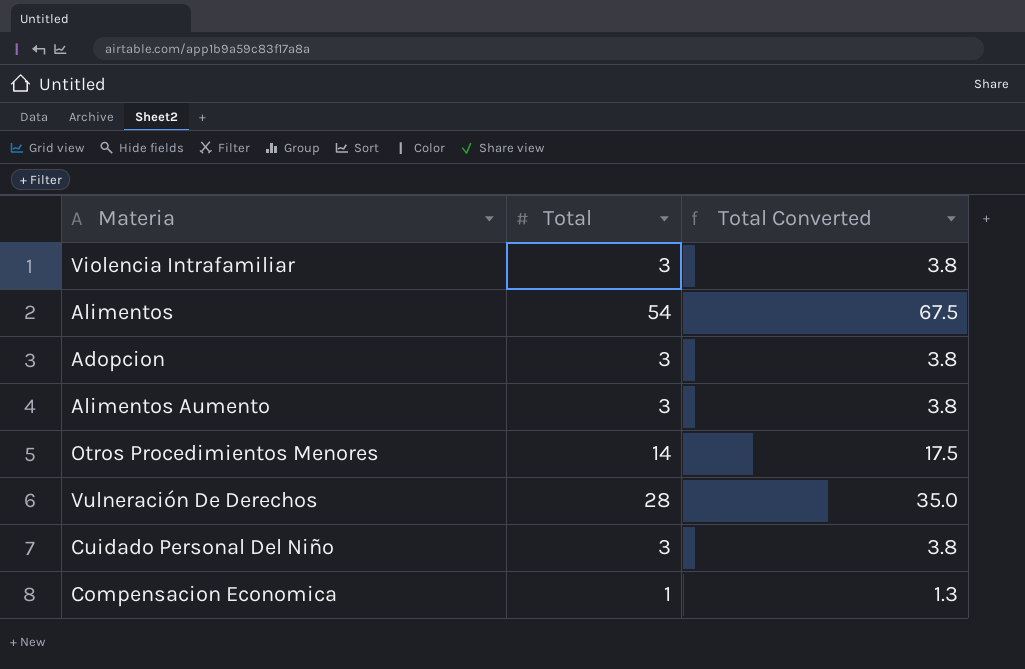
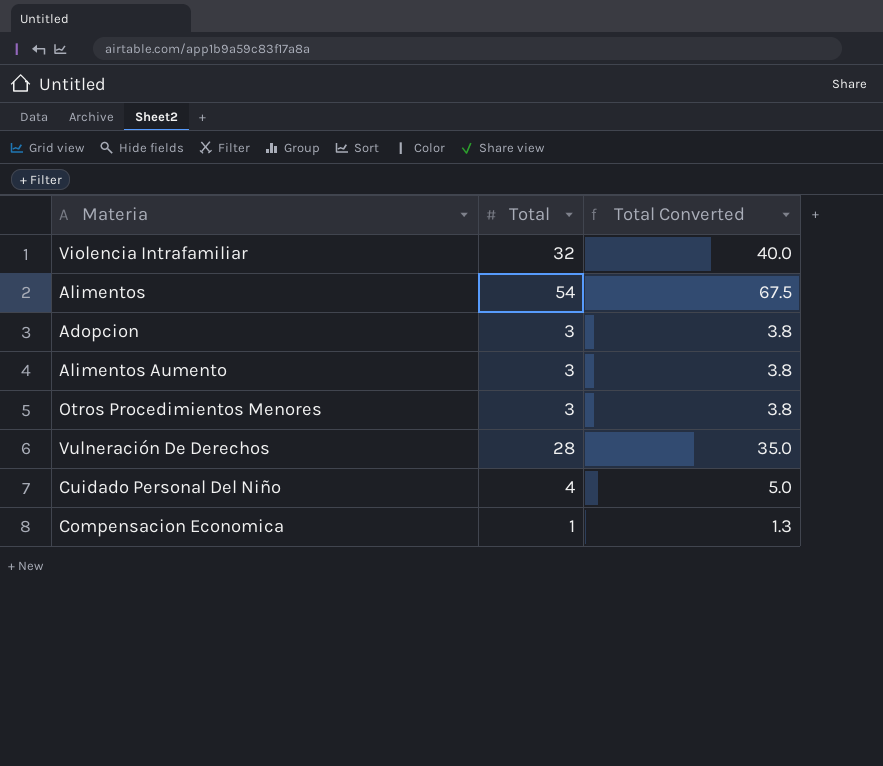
Violencia Intrafamiliar | Total: 3 -> 32
Violencia Intrafamiliar | Total Converted: 3.8 -> 40.0
Otros Procedimientos Menores | Total: 14 -> 3
Otros Procedimientos Menores | Total Converted: 17.5 -> 3.8
Cuidado Personal Del Niño | Total: 3 -> 4
Cuidado Personal Del Niño | Total Converted: 3.8 -> 5.0

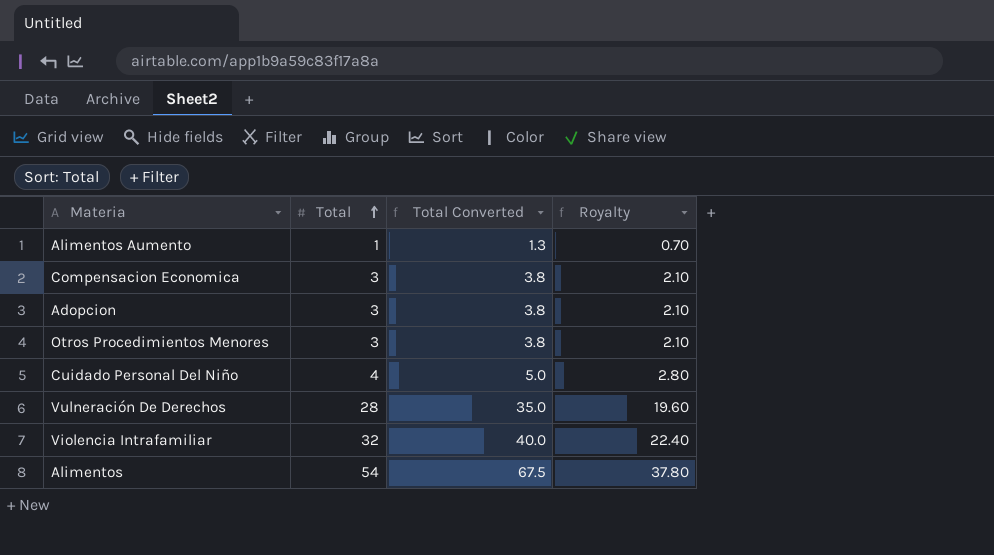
row order: none -> Total ascending
column Royalty | formula: none -> [Total] * 0.7
Alimentos Aumento | Total: 3 -> 1
Alimentos Aumento | Total Converted: 3.8 -> 1.3
Compensacion Economica | Total: 1 -> 3
Compensacion Economica | Total Converted: 1.3 -> 3.8

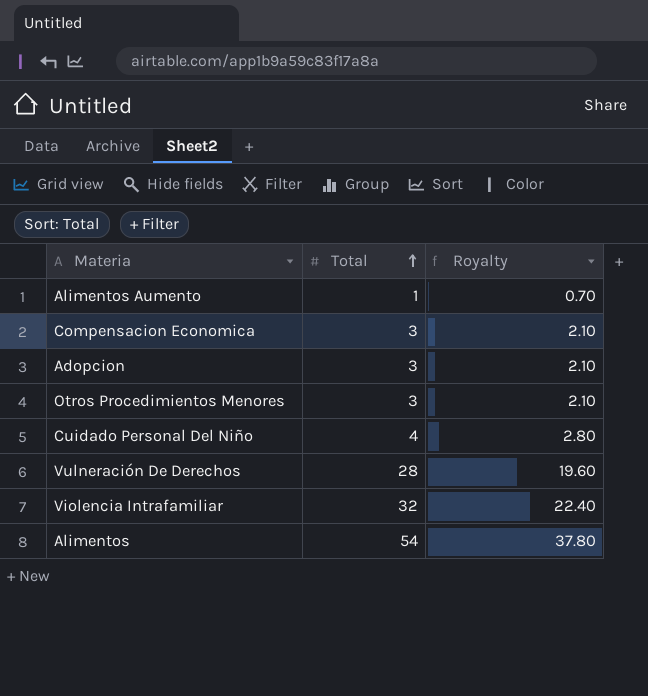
column Total Converted | formula: [Total] * 1.25 -> none

